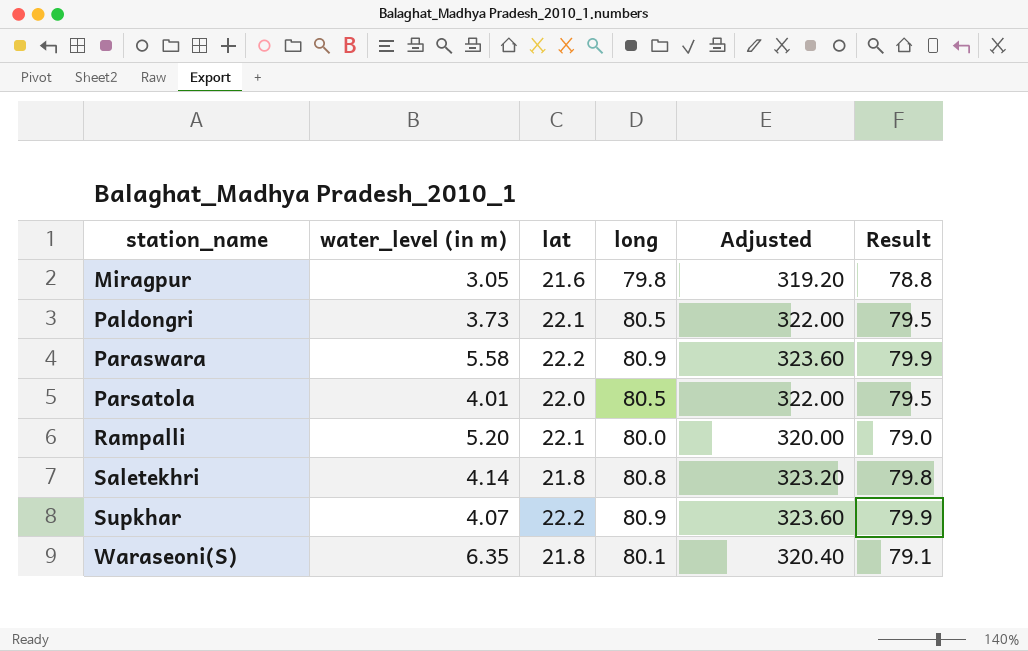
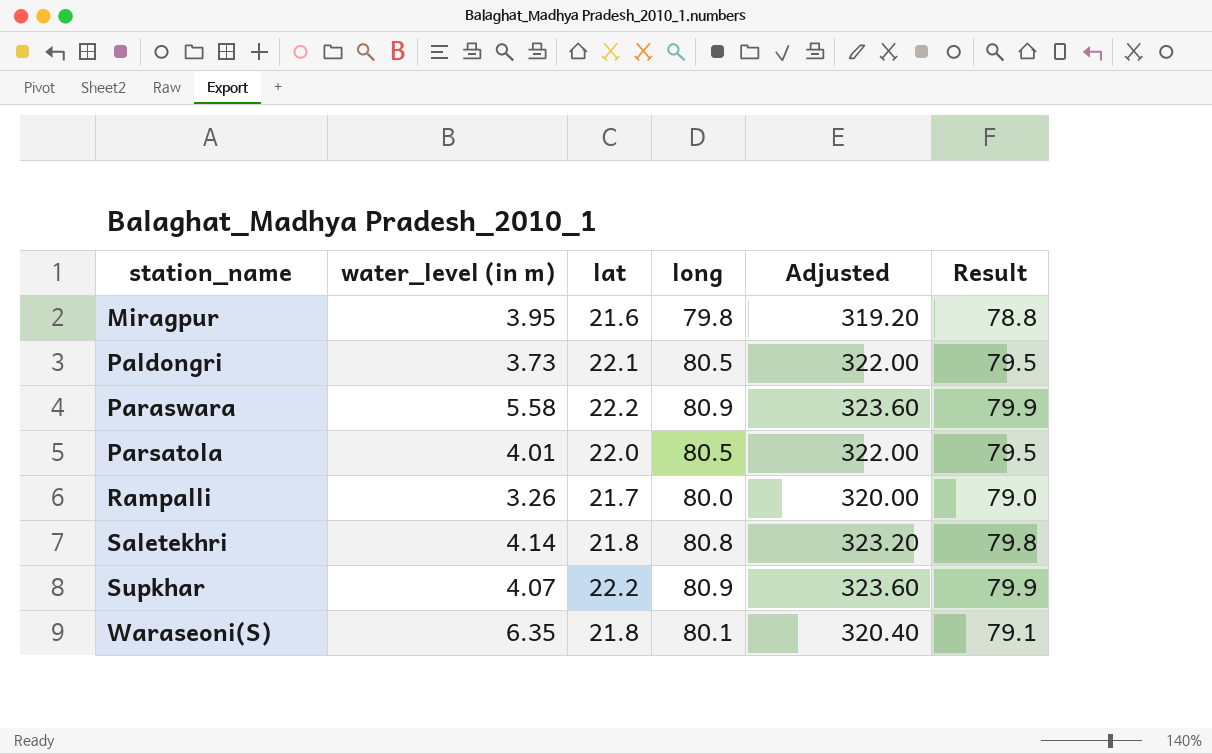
Miragpur | water_level (in m): 3.05 -> 3.95
Rampalli | water_level (in m): 5.20 -> 3.26
Rampalli | lat: 22.1 -> 21.7

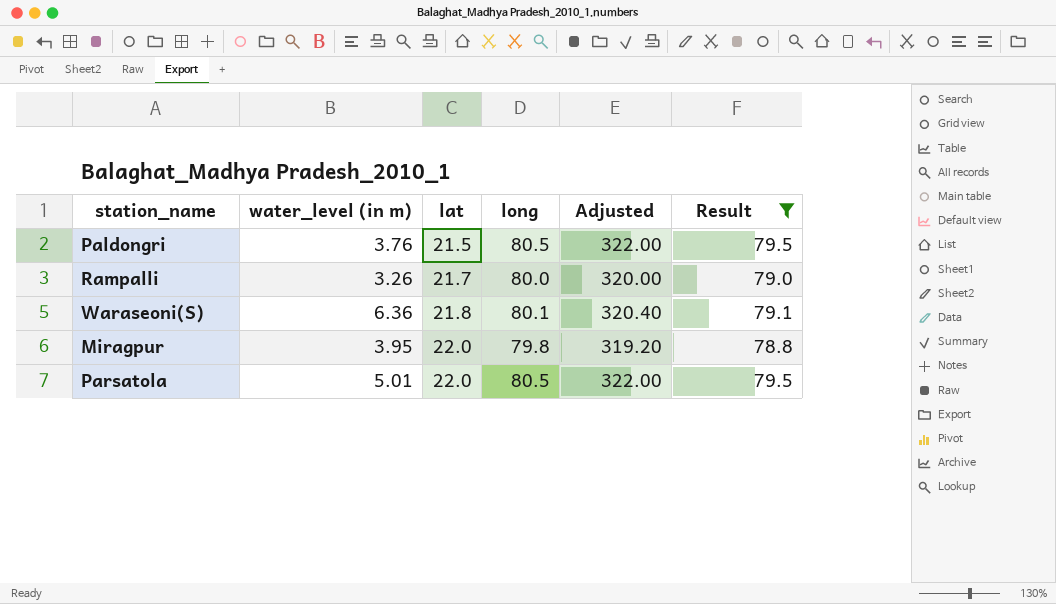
filter: none -> Result <= 79.5
row order: station_name ascending -> lat ascending
Paldongri | water_level (in m): 3.73 -> 3.76
Paldongri | lat: 22.1 -> 21.5
Waraseoni(S) | water_level (in m): 6.35 -> 6.36
Miragpur | lat: 21.6 -> 22.0
Parsatola | water_level (in m): 4.01 -> 5.01

